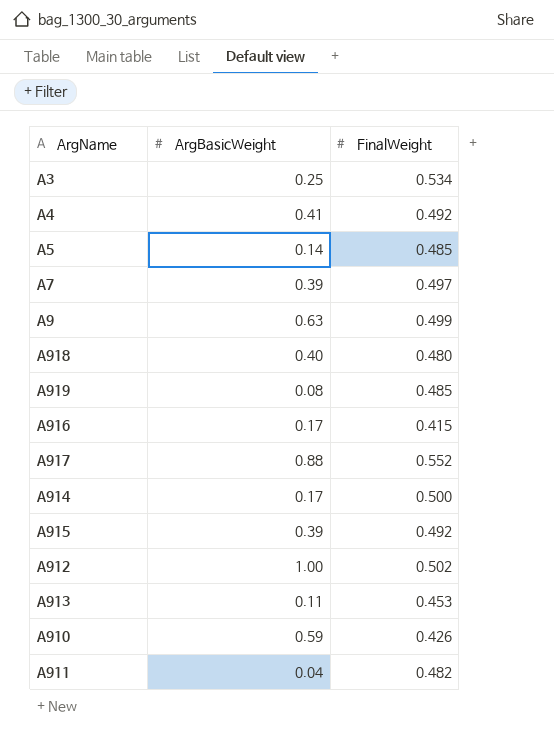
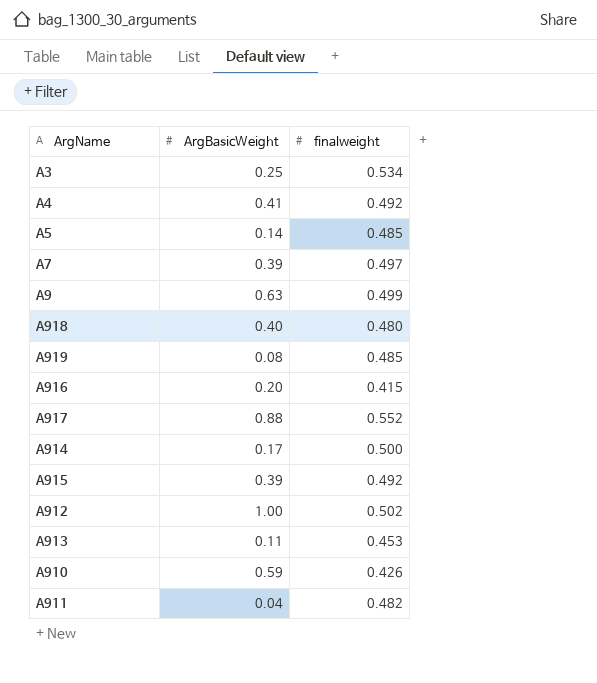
column name: FinalWeight -> finalweight
A916 | ArgBasicWeight: 0.17 -> 0.20

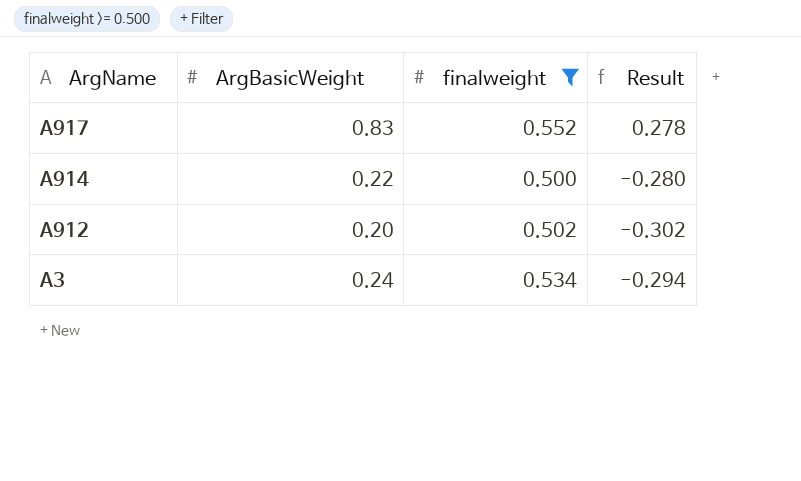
filter: none -> finalweight >= 0.500
row order: none -> ArgName descending
column Result | formula: none -> [ArgBasicWeight] - [finalweight]
A917 | ArgBasicWeight: 0.88 -> 0.83
A914 | ArgBasicWeight: 0.17 -> 0.22
A912 | ArgBasicWeight: 1.00 -> 0.20
A3 | ArgBasicWeight: 0.25 -> 0.24

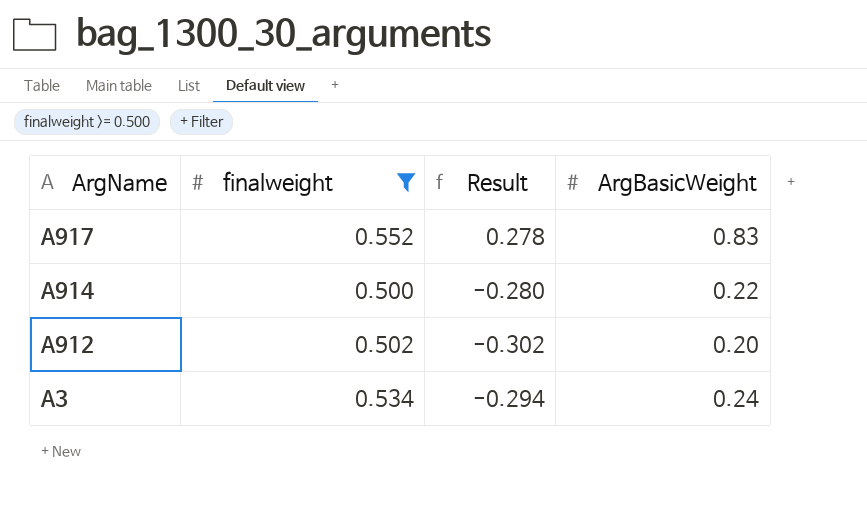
column ArgBasicWeight | position: 2 -> 4

